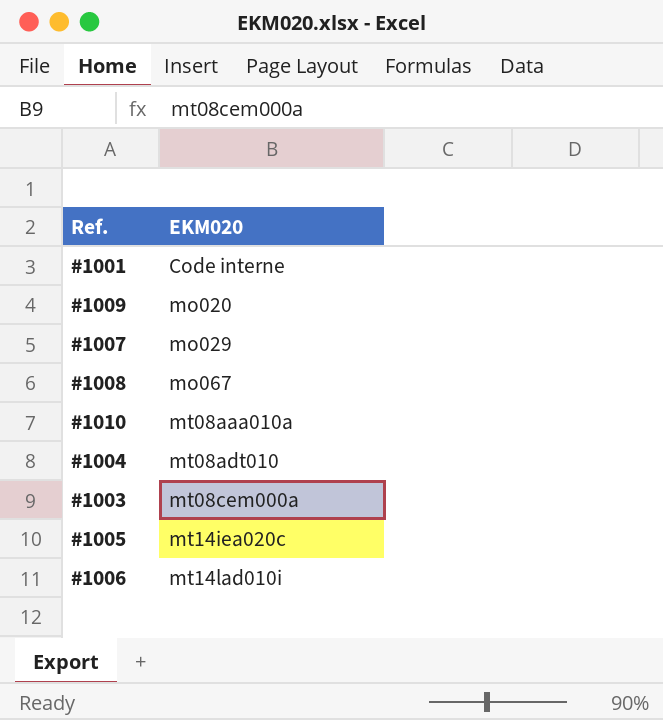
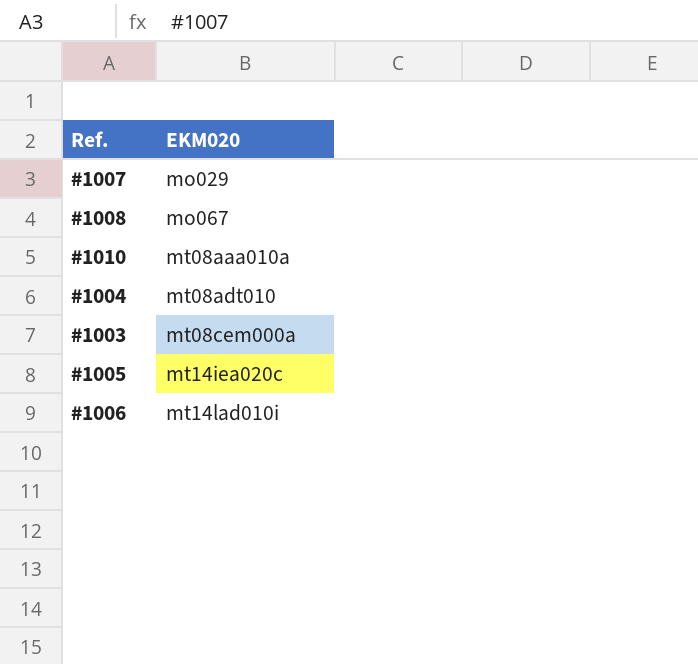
row #1001: Code interne -> none
row #1009: mo020 -> none

